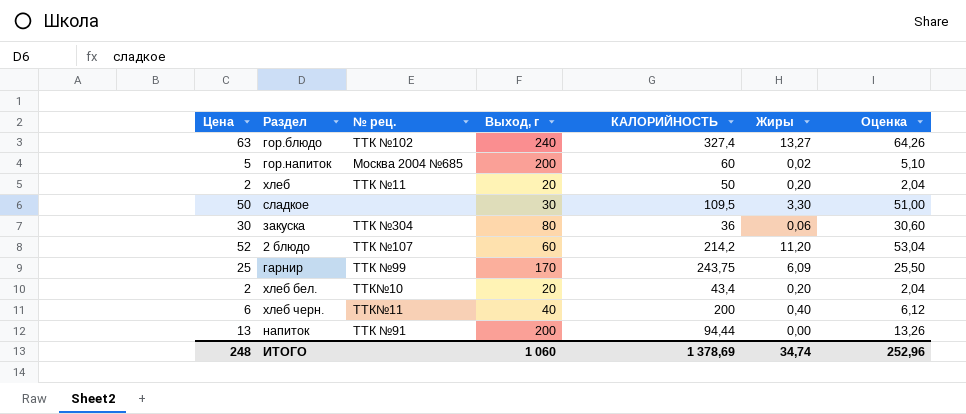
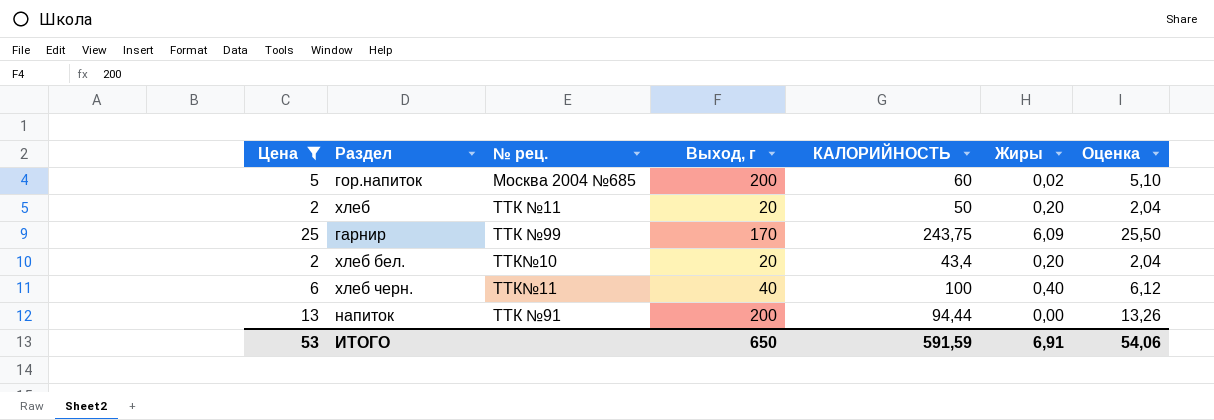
filter: none -> Цена <= 25
хлеб черн. | КАЛОРИЙНОСТЬ: 200 -> 100
ИТОГО | Цена: 248 -> 53
ИТОГО | Выход, г: 1 060 -> 650
ИТОГО | КАЛОРИЙНОСТЬ: 1 378,69 -> 591,59
ИТОГО | Жиры: 34,74 -> 6,91
ИТОГО | Оценка: 252,96 -> 54,06

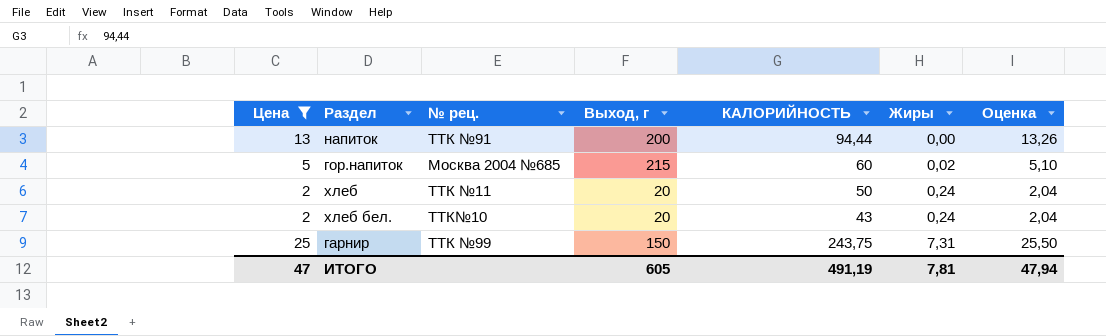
row order: none -> Жиры ascending
row хлеб черн.: 6 | ТТК№11 | 40 | 100 | 0,40 | 6,12 -> none
гор.напиток | Выход, г: 200 -> 215
хлеб | Жиры: 0,20 -> 0,24
хлеб бел. | КАЛОРИЙНОСТЬ: 43,4 -> 43
хлеб бел. | Жиры: 0,20 -> 0,24
гарнир | Выход, г: 170 -> 150
гарнир | Жиры: 6,09 -> 7,31
ИТОГО | Цена: 53 -> 47
ИТОГО | Выход, г: 650 -> 605
ИТОГО | КАЛОРИЙНОСТЬ: 591,59 -> 491,19
ИТОГО | Жиры: 6,91 -> 7,81
ИТОГО | Оценка: 54,06 -> 47,94

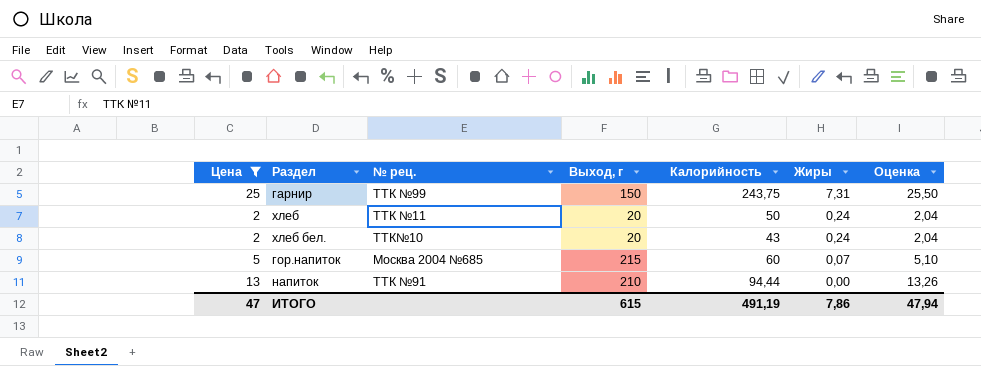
row order: Жиры ascending -> Жиры descending
column name: КАЛОРИЙНОСТЬ -> Калорийность
гор.напиток | Жиры: 0,02 -> 0,07
напиток | Выход, г: 200 -> 210
ИТОГО | Выход, г: 605 -> 615
ИТОГО | Жиры: 7,81 -> 7,86

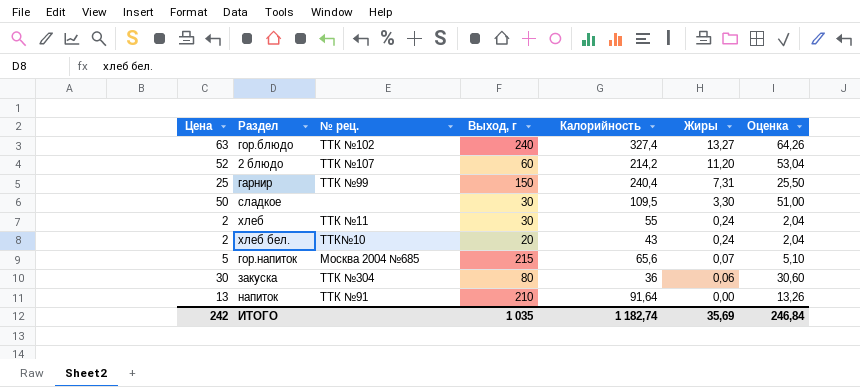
filter: Цена <= 25 -> none
гарнир | Калорийность: 243,75 -> 240,4
хлеб | Выход, г: 20 -> 30
хлеб | Калорийность: 50 -> 55
гор.напиток | Калорийность: 60 -> 65,6
напиток | Калорийность: 94,44 -> 91,64
ИТОГО | Цена: 47 -> 242
ИТОГО | Выход, г: 615 -> 1 035
ИТОГО | Калорийность: 491,19 -> 1 182,74
ИТОГО | Жиры: 7,86 -> 35,69
ИТОГО | Оценка: 47,94 -> 246,84

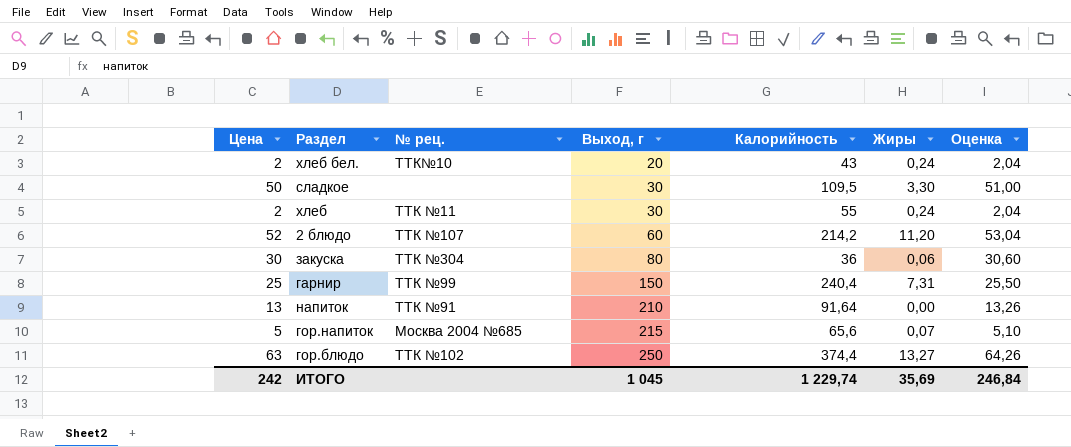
row order: Жиры descending -> Выход, г ascending
гор.блюдо | Выход, г: 240 -> 250
гор.блюдо | Калорийность: 327,4 -> 374,4
ИТОГО | Выход, г: 1 035 -> 1 045
ИТОГО | Калорийность: 1 182,74 -> 1 229,74

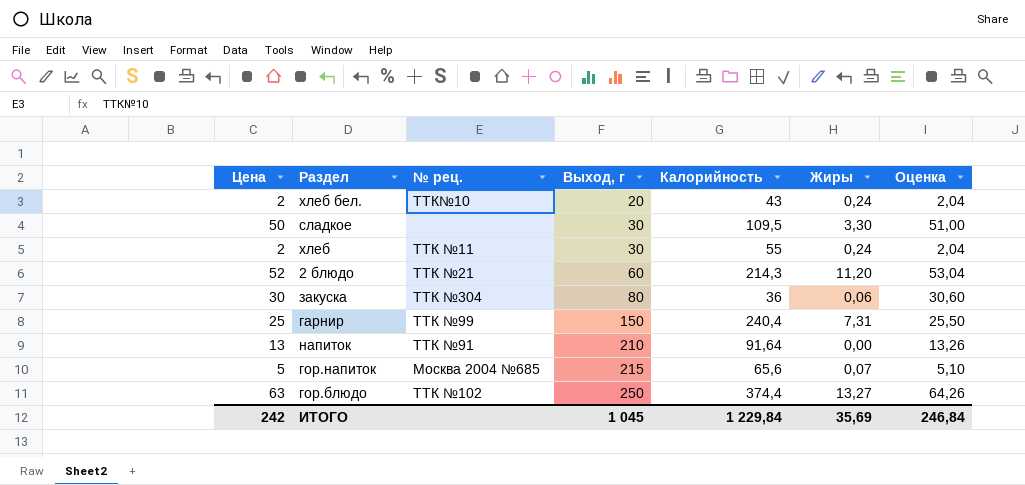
2 блюдо | № рец.: ТТК №107 -> ТТК №21
2 блюдо | Калорийность: 214,2 -> 214,3
ИТОГО | Калорийность: 1 229,74 -> 1 229,84

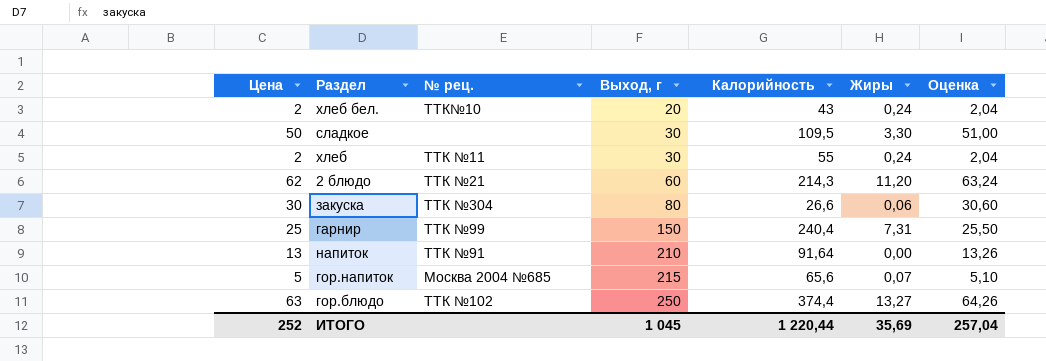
2 блюдо | Цена: 52 -> 62
2 блюдо | Оценка: 53,04 -> 63,24
закуска | Калорийность: 36 -> 26,6
ИТОГО | Цена: 242 -> 252
ИТОГО | Калорийность: 1 229,84 -> 1 220,44
ИТОГО | Оценка: 246,84 -> 257,04

